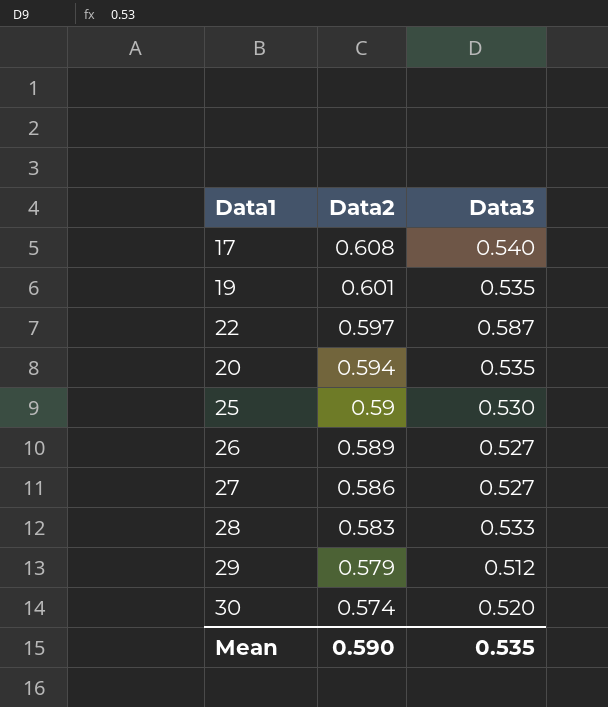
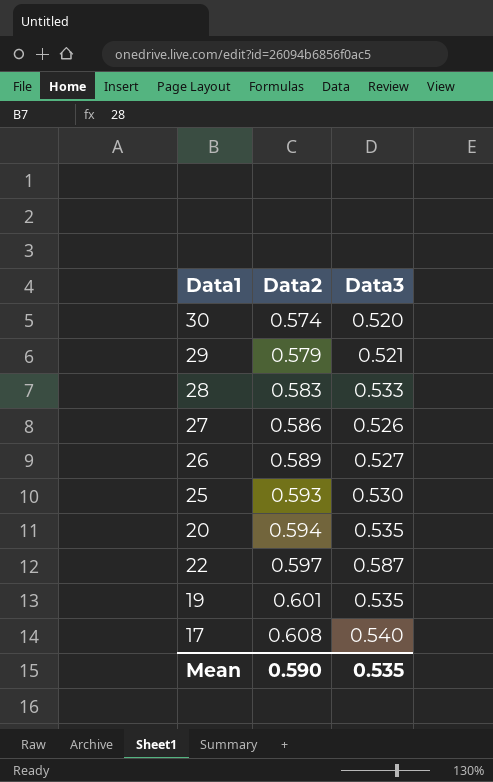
row order: Data2 descending -> Data2 ascending
29 | Data3: 0.512 -> 0.521
27 | Data3: 0.527 -> 0.526
25 | Data2: 0.59 -> 0.593

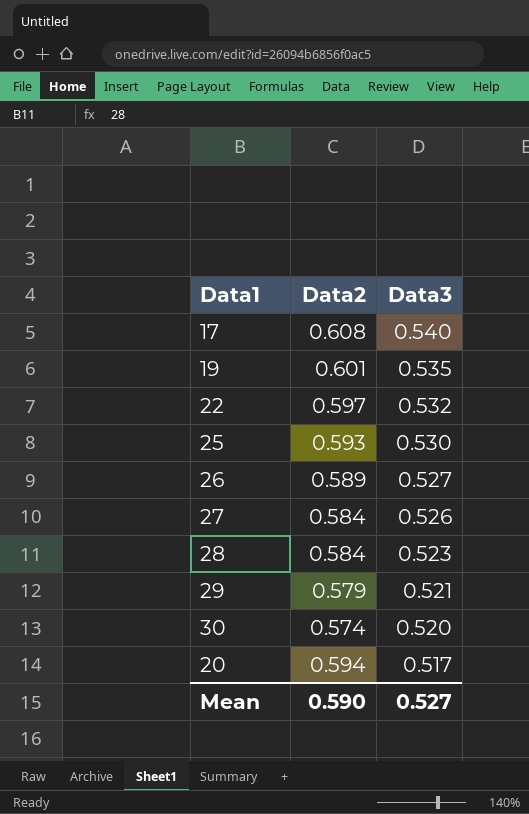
row order: Data2 ascending -> Data3 descending
22 | Data3: 0.587 -> 0.532
27 | Data2: 0.586 -> 0.584
28 | Data2: 0.583 -> 0.584
28 | Data3: 0.533 -> 0.523
20 | Data3: 0.535 -> 0.517
Mean | Data3: 0.535 -> 0.527

